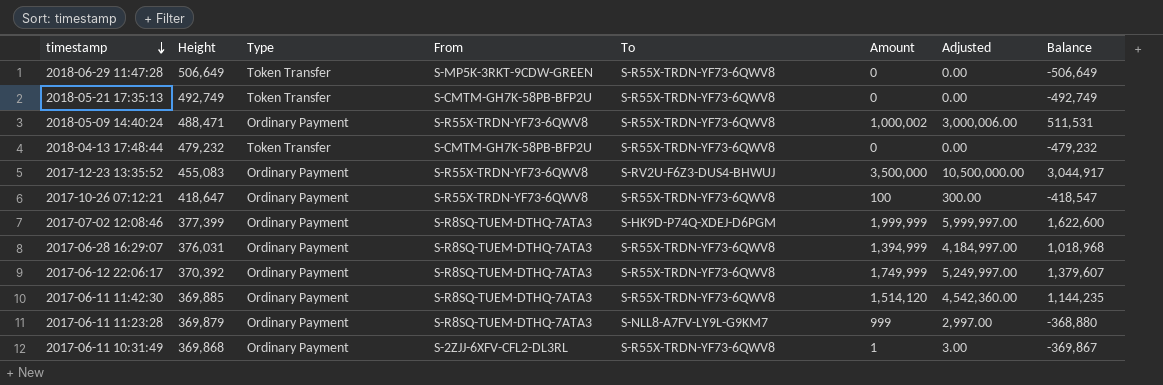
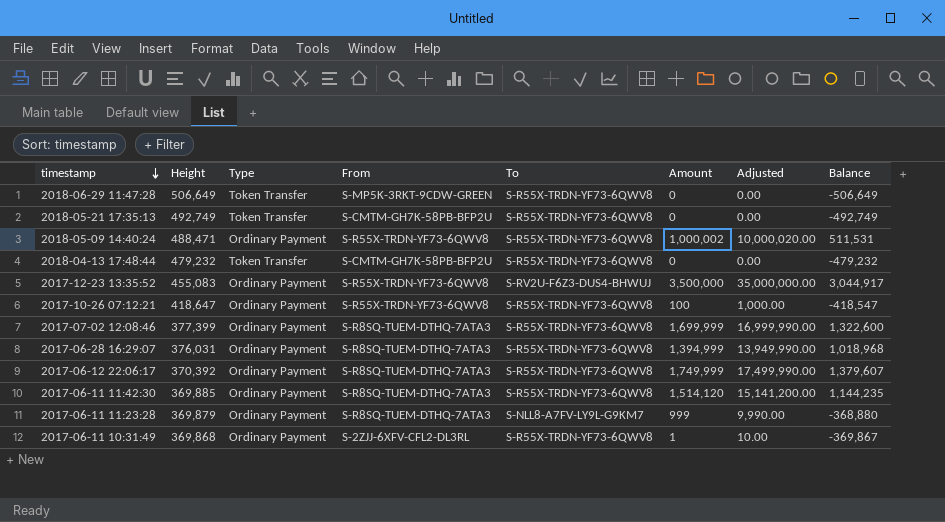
column Adjusted | formula: [Amount] * 3 -> [Amount] * 10
2017-07-02 12:08:46 | To: S-HK9D-P74Q-XDEJ-D6PGM -> S-R55X-TRDN-YF73-6QWV8
2017-07-02 12:08:46 | Amount: 1,999,999 -> 1,699,999
2017-07-02 12:08:46 | Balance: 1,622,600 -> 1,322,600

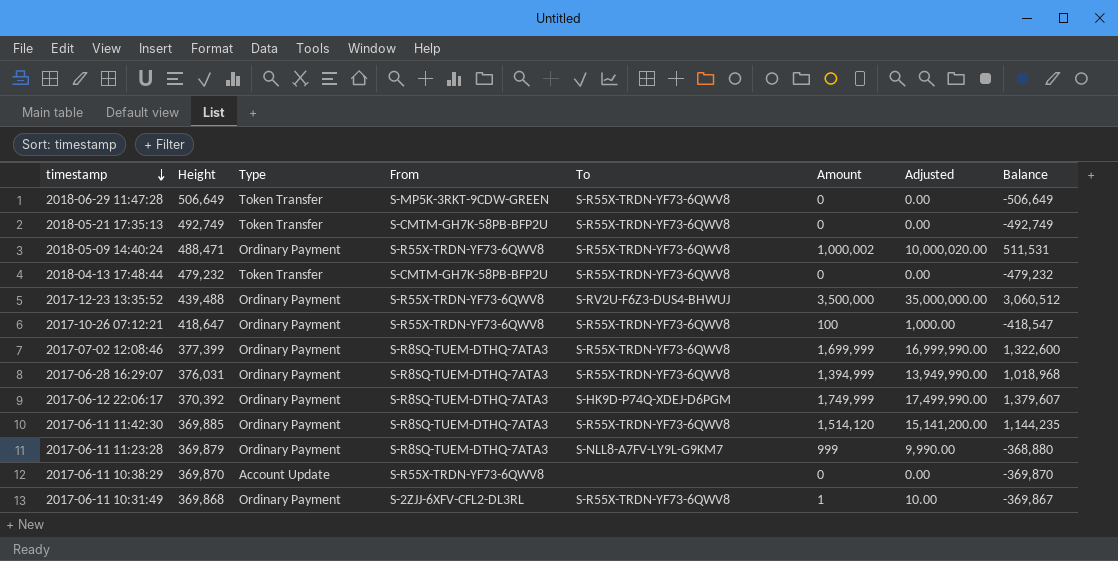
2017-12-23 13:35:52 | Height: 455,083 -> 439,488
2017-12-23 13:35:52 | Balance: 3,044,917 -> 3,060,512
2017-06-12 22:06:17 | To: S-R55X-TRDN-YF73-6QWV8 -> S-HK9D-P74Q-XDEJ-D6PGM
row 2017-06-11 10:38:29: none -> 369,870 | Account Update | S-R55X-TRDN-YF73-6QWV8 | none | 0 | 0.00 | -369,870

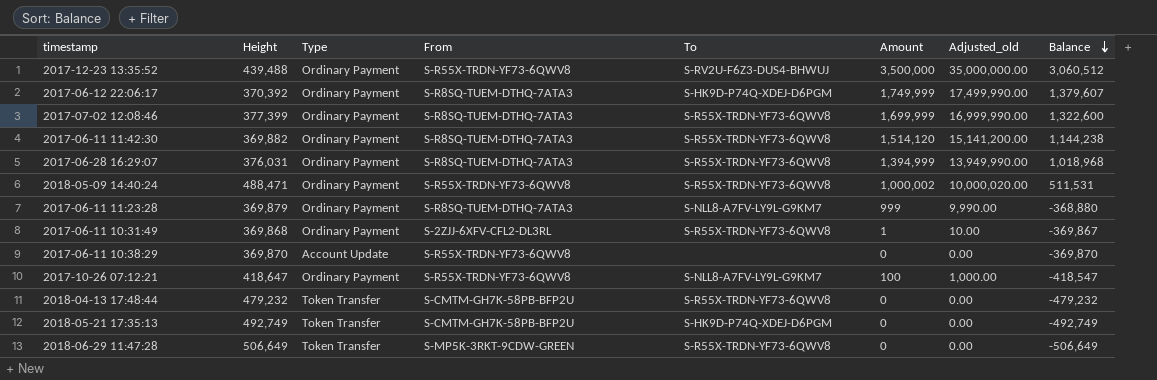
row order: timestamp descending -> Balance descending
column name: Adjusted -> Adjusted_old
2017-06-11 11:42:30 | Height: 369,885 -> 369,882
2017-06-11 11:42:30 | Balance: 1,144,235 -> 1,144,238
2017-10-26 07:12:21 | To: S-R55X-TRDN-YF73-6QWV8 -> S-NLL8-A7FV-LY9L-G9KM7
2018-05-21 17:35:13 | To: S-R55X-TRDN-YF73-6QWV8 -> S-HK9D-P74Q-XDEJ-D6PGM

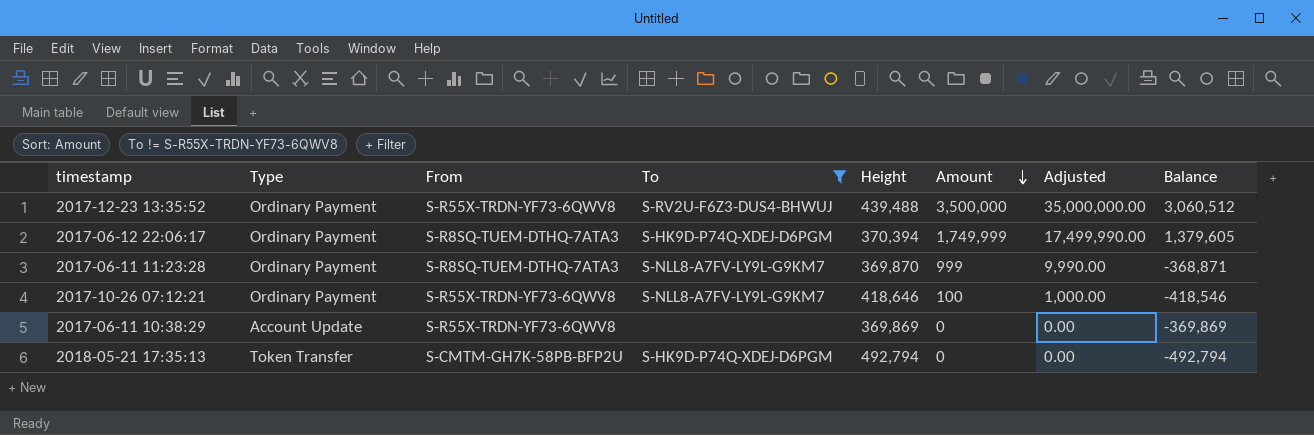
filter: none -> To != S-R55X-TRDN-YF73-6QWV8
row order: Balance descending -> Amount descending
column Height | position: 2 -> 5
column name: Adjusted_old -> Adjusted
2017-06-12 22:06:17 | Height: 370,392 -> 370,394
2017-06-12 22:06:17 | Balance: 1,379,607 -> 1,379,605
2017-06-11 11:23:28 | Height: 369,879 -> 369,870
2017-06-11 11:23:28 | Balance: -368,880 -> -368,871
2017-10-26 07:12:21 | Height: 418,647 -> 418,646
2017-10-26 07:12:21 | Balance: -418,547 -> -418,546
2017-06-11 10:38:29 | Height: 369,870 -> 369,869
2017-06-11 10:38:29 | Balance: -369,870 -> -369,869
2018-05-21 17:35:13 | Height: 492,749 -> 492,794
2018-05-21 17:35:13 | Balance: -492,749 -> -492,794

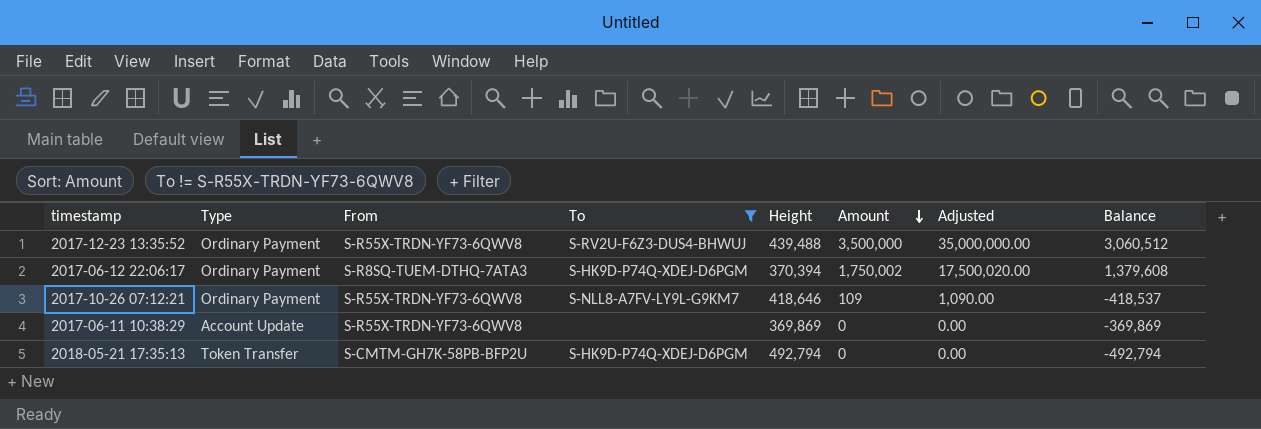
row 2017-06-11 11:23:28: Ordinary Payment | S-R8SQ-TUEM-DTHQ-7ATA3 | S-NLL8-A7FV-LY9L-G9KM7 | 369,870 | 999 | 9,990.00 | -368,871 -> none
2017-06-12 22:06:17 | Amount: 1,749,999 -> 1,750,002
2017-06-12 22:06:17 | Adjusted: 17,499,990.00 -> 17,500,020.00
2017-06-12 22:06:17 | Balance: 1,379,605 -> 1,379,608
2017-10-26 07:12:21 | Amount: 100 -> 109
2017-10-26 07:12:21 | Adjusted: 1,000.00 -> 1,090.00
2017-10-26 07:12:21 | Balance: -418,546 -> -418,537

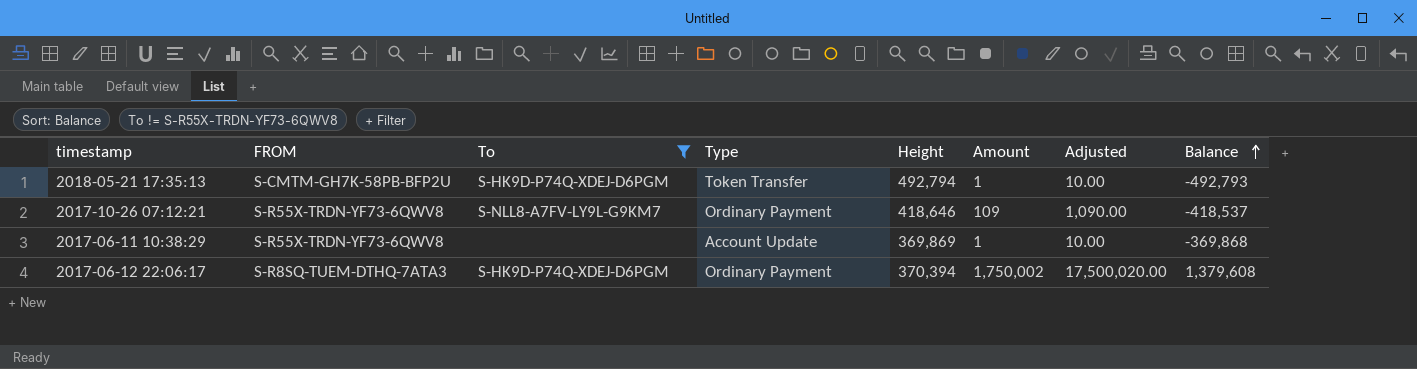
row order: Amount descending -> Balance ascending
column name: From -> FROM
column Type | position: 2 -> 4
row 2017-12-23 13:35:52: Ordinary Payment | S-R55X-TRDN-YF73-6QWV8 | S-RV2U-F6Z3-DUS4-BHWUJ | 439,488 | 3,500,000 | 35,000,000.00 | 3,060,512 -> none
2018-05-21 17:35:13 | Amount: 0 -> 1
2018-05-21 17:35:13 | Adjusted: 0.00 -> 10.00
2018-05-21 17:35:13 | Balance: -492,794 -> -492,793
2017-06-11 10:38:29 | Amount: 0 -> 1
2017-06-11 10:38:29 | Adjusted: 0.00 -> 10.00
2017-06-11 10:38:29 | Balance: -369,869 -> -369,868

